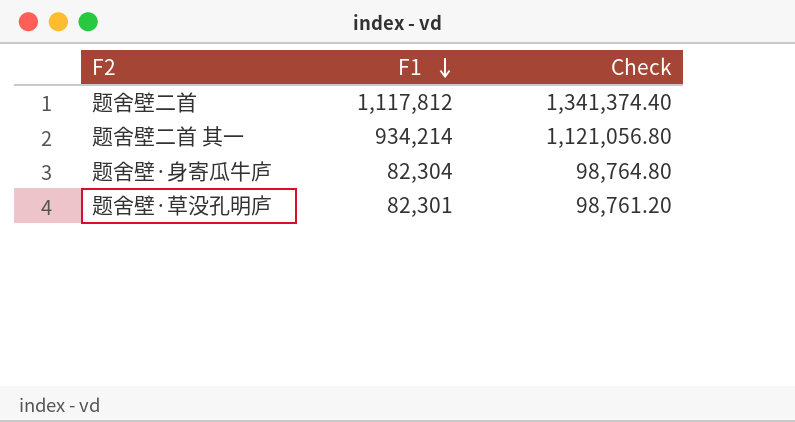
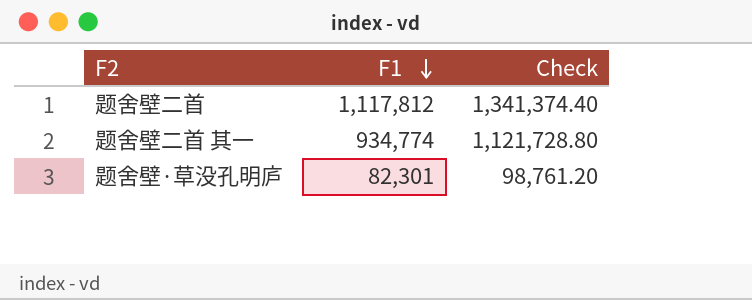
row 题舍壁·身寄瓜牛庐: 82,304 | 98,764.80 -> none
题舍壁二首 其一 | F1: 934,214 -> 934,774
题舍壁二首 其一 | Check: 1,121,056.80 -> 1,121,728.80

